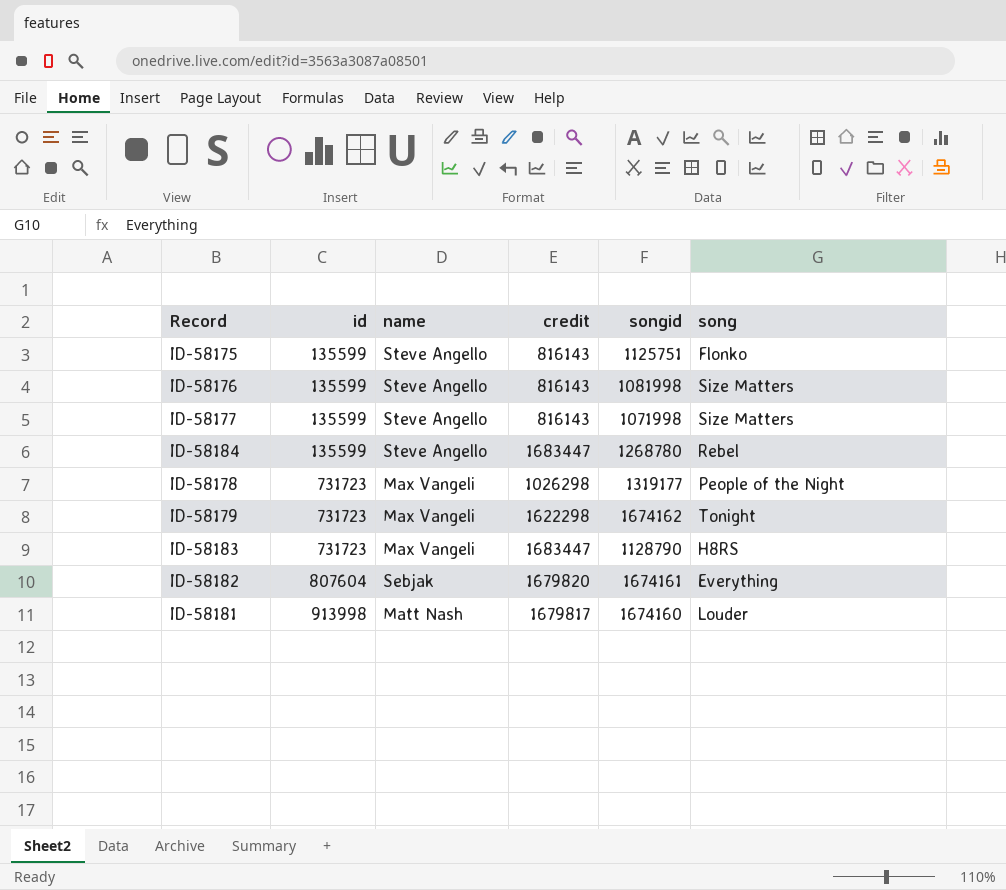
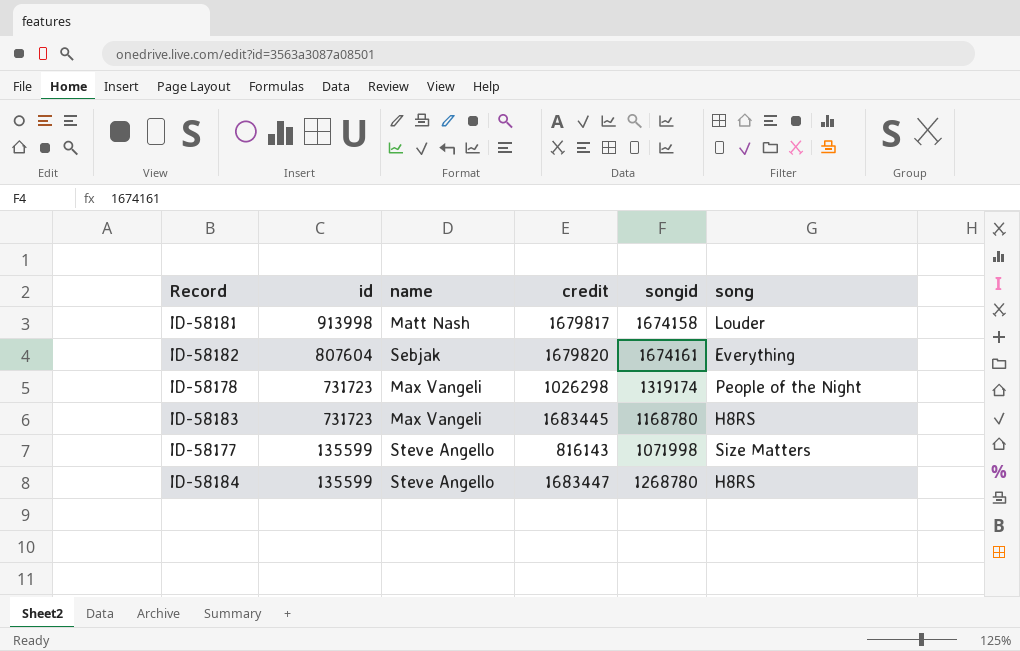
row order: id ascending -> id descending
row ID-58175: 135599 | Steve Angello | 816143 | 1125751 | Flonko -> none
row ID-58176: 135599 | Steve Angello | 816143 | 1081998 | Size Matters -> none
row ID-58179: 731723 | Max Vangeli | 1622298 | 1674162 | Tonight -> none
ID-58181 | songid: 1674160 -> 1674158
ID-58178 | songid: 1319177 -> 1319174
ID-58183 | credit: 1683447 -> 1683445
ID-58183 | songid: 1128790 -> 1168780
ID-58184 | song: Rebel -> H8RS

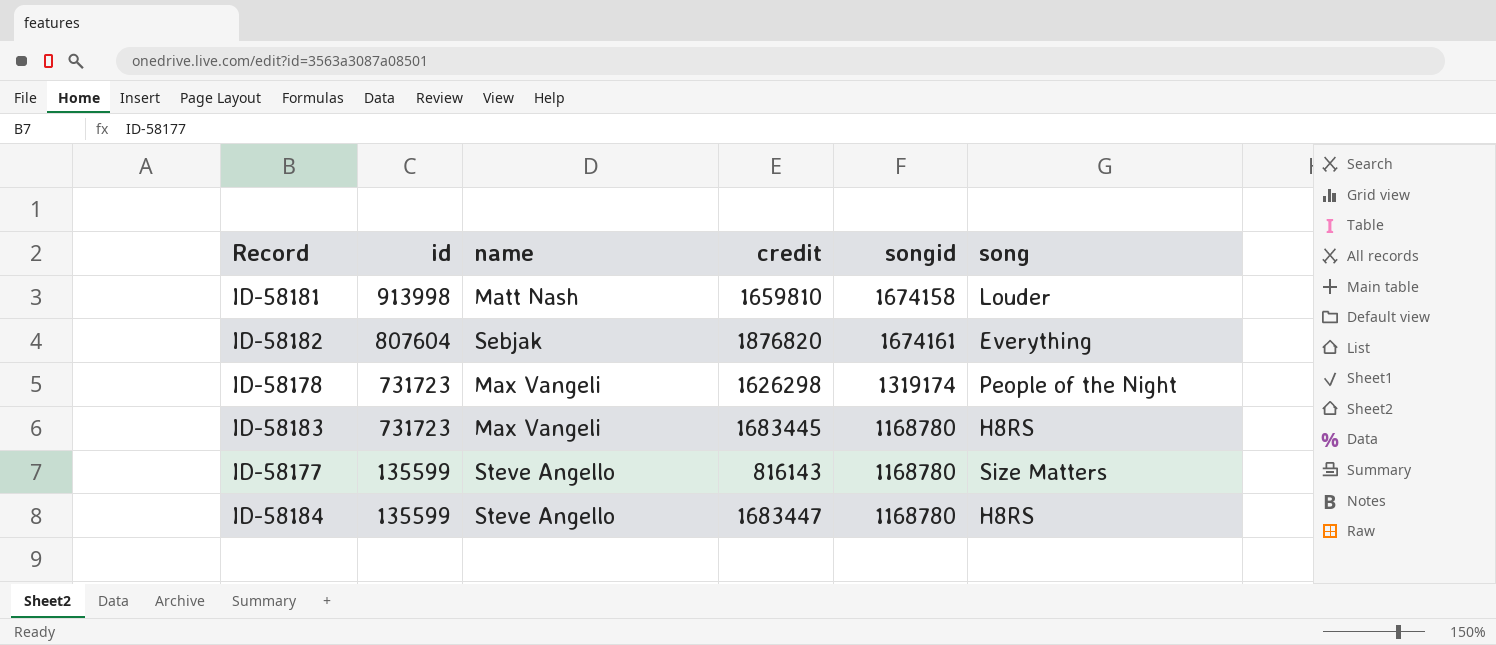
ID-58181 | credit: 1679817 -> 1659810
ID-58182 | credit: 1679820 -> 1876820
ID-58178 | credit: 1026298 -> 1626298
ID-58177 | songid: 1071998 -> 1168780
ID-58184 | songid: 1268780 -> 1168780

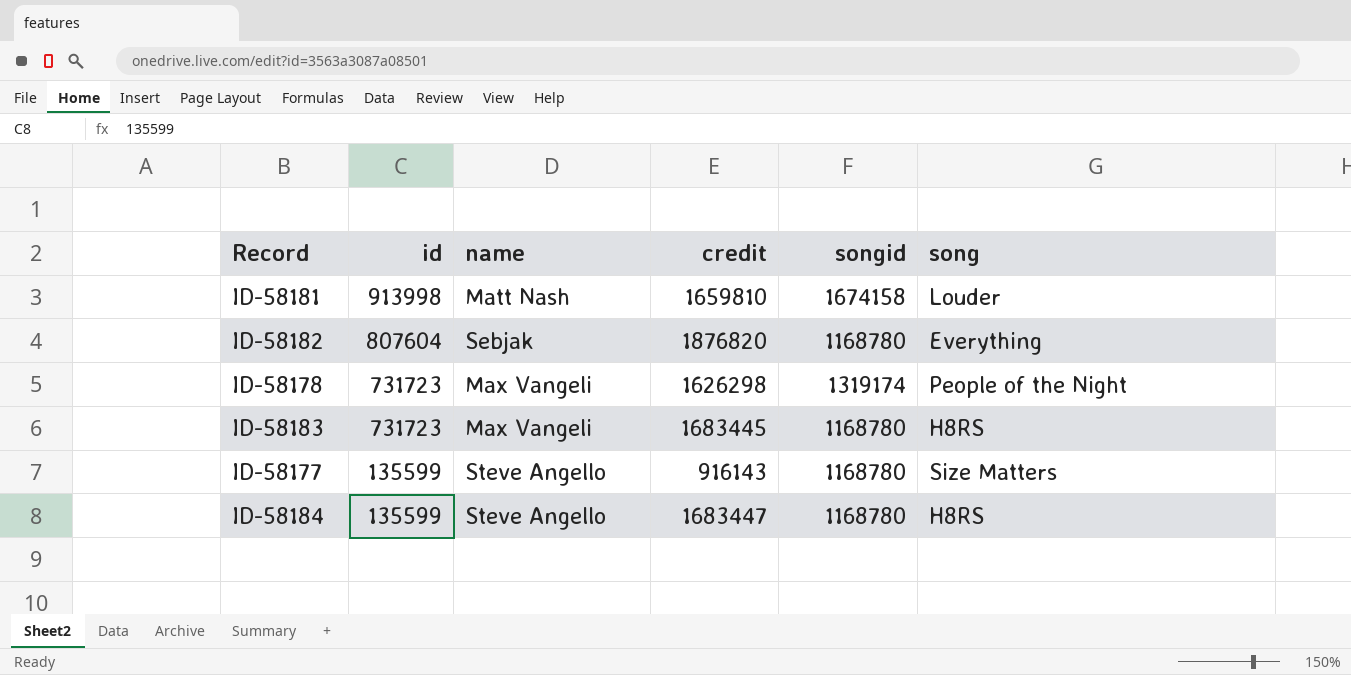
ID-58182 | songid: 1674161 -> 1168780
ID-58177 | credit: 816143 -> 916143

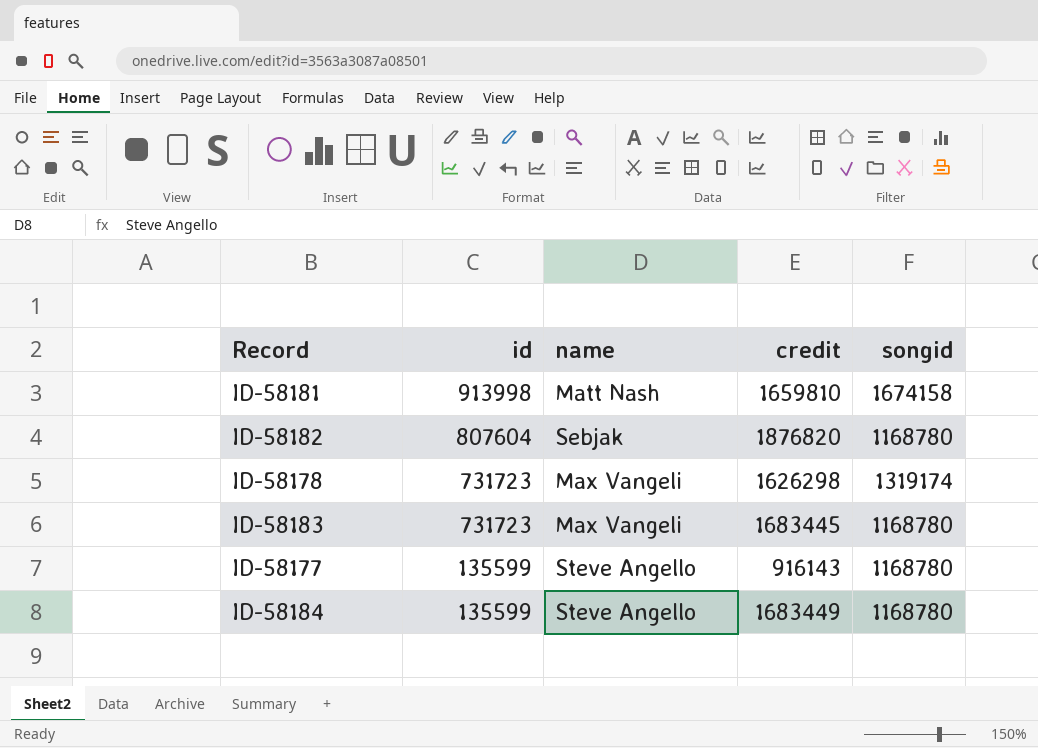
column song | position: 6 -> none
ID-58184 | credit: 1683447 -> 1683449

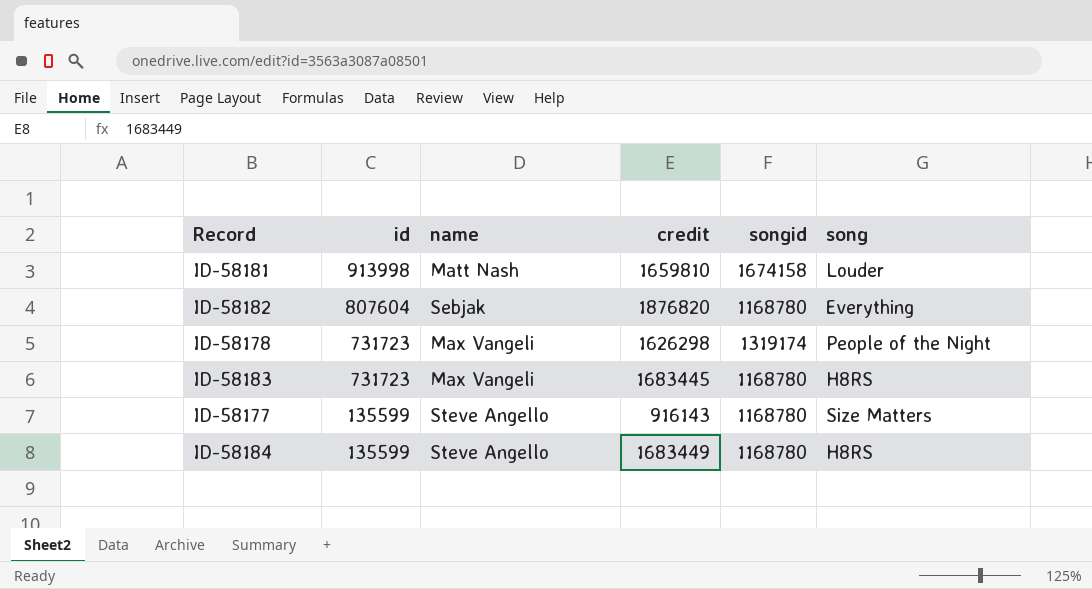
column song | position: none -> 6

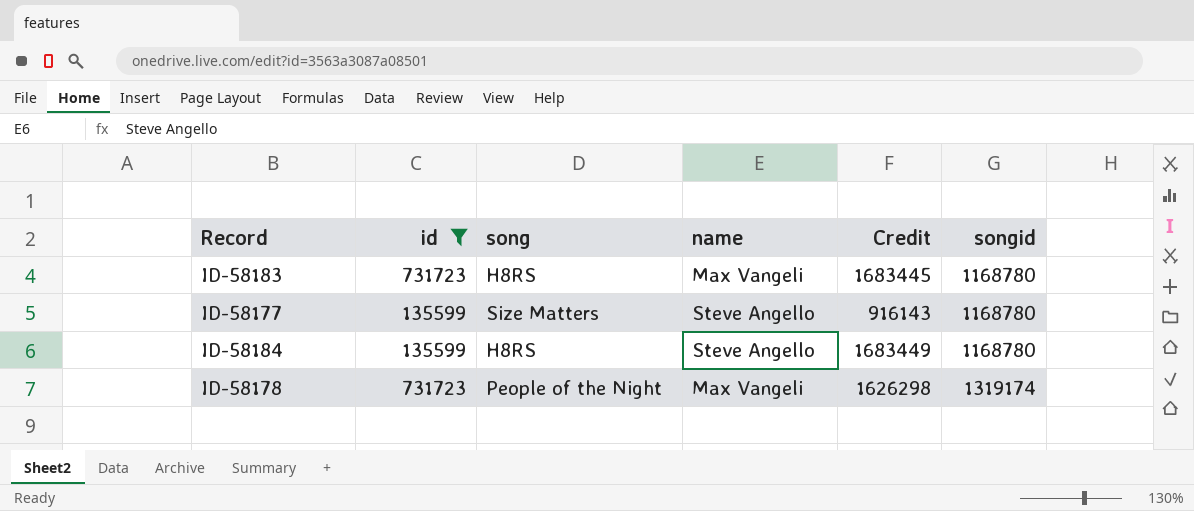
filter: none -> id <= 731723
row order: id descending -> songid ascending
column song | position: 6 -> 3
column name: credit -> Credit

